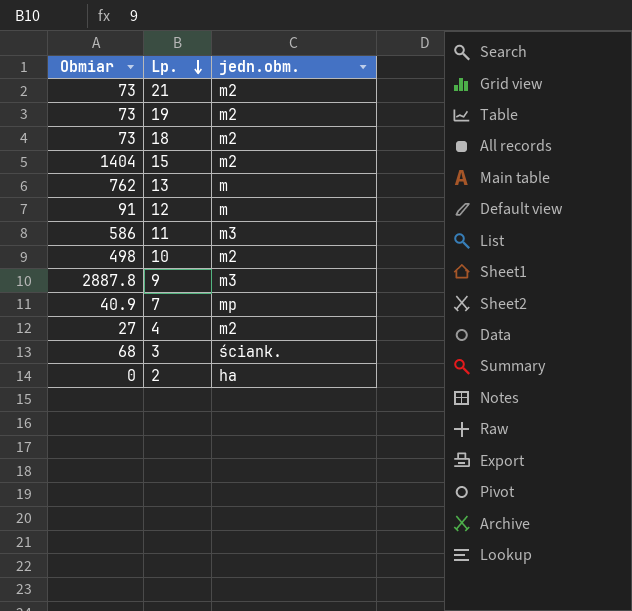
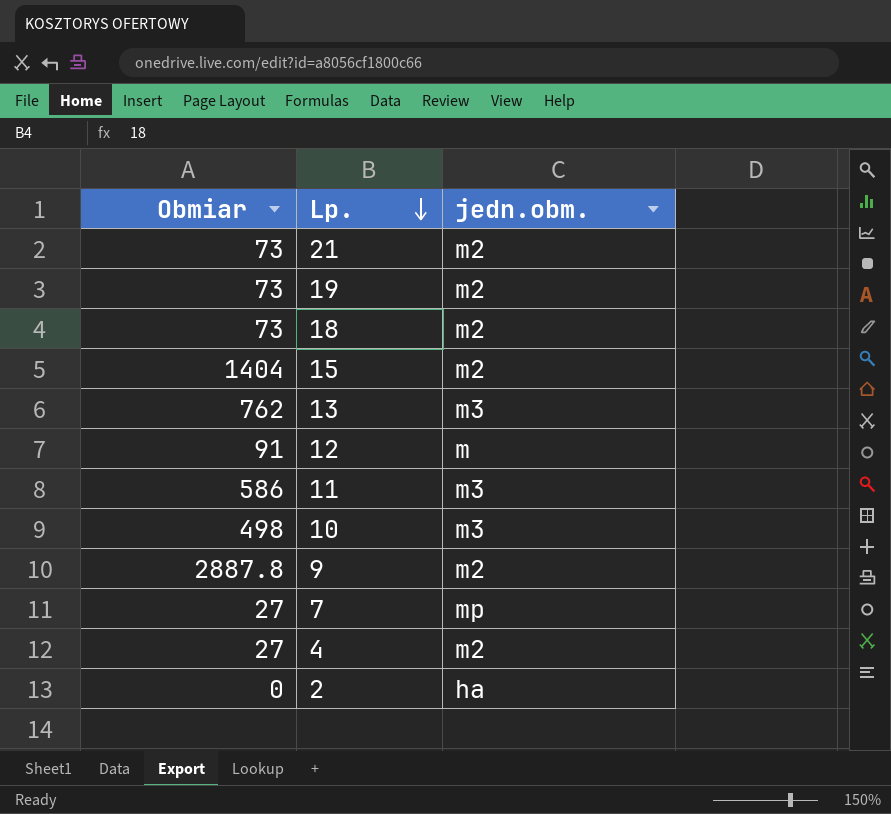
row 3: 68 | ściank. -> none
13 | jedn.obm.: m -> m3
10 | jedn.obm.: m2 -> m3
9 | jedn.obm.: m3 -> m2
7 | Obmiar: 40.9 -> 27

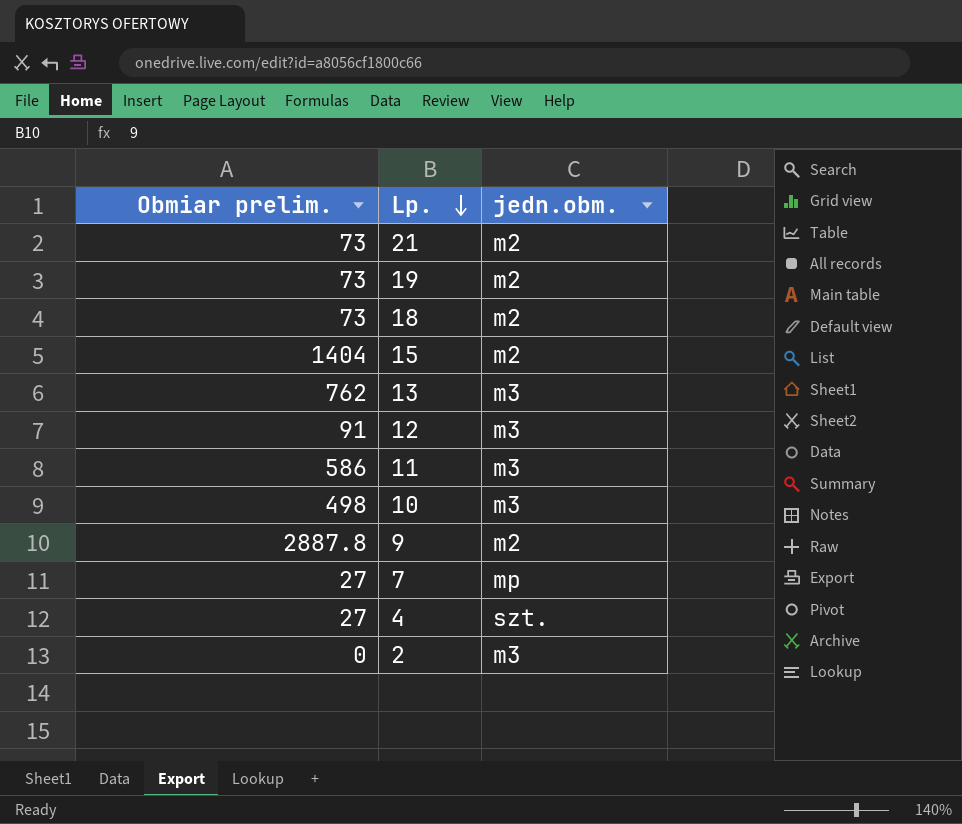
column name: Obmiar -> Obmiar prelim.
12 | jedn.obm.: m -> m3
4 | jedn.obm.: m2 -> szt.
2 | jedn.obm.: ha -> m3

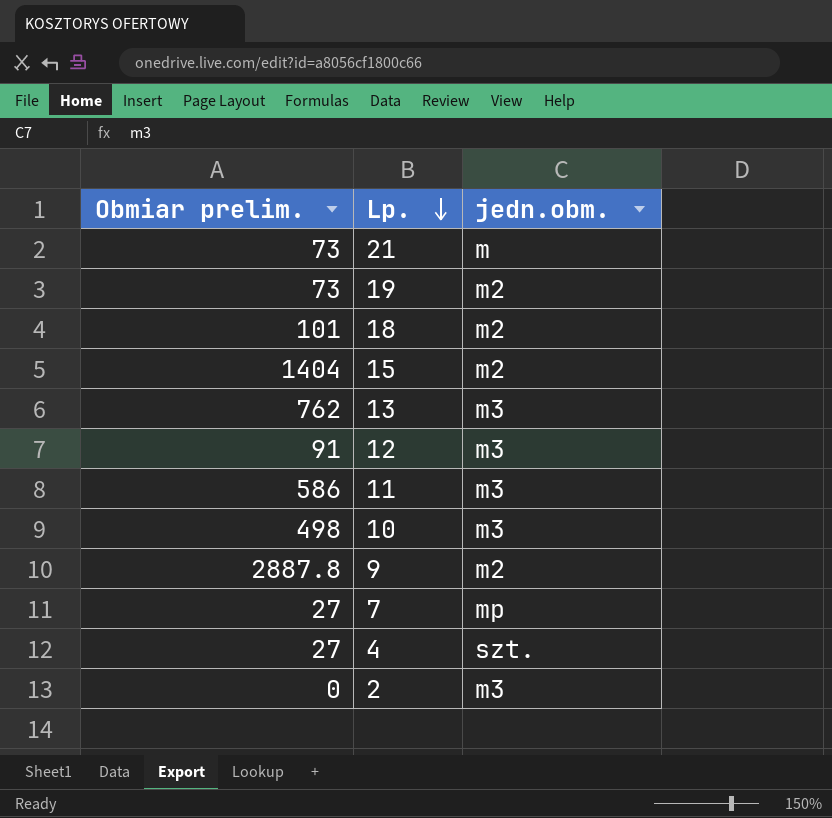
21 | jedn.obm.: m2 -> m
18 | Obmiar prelim.: 73 -> 101

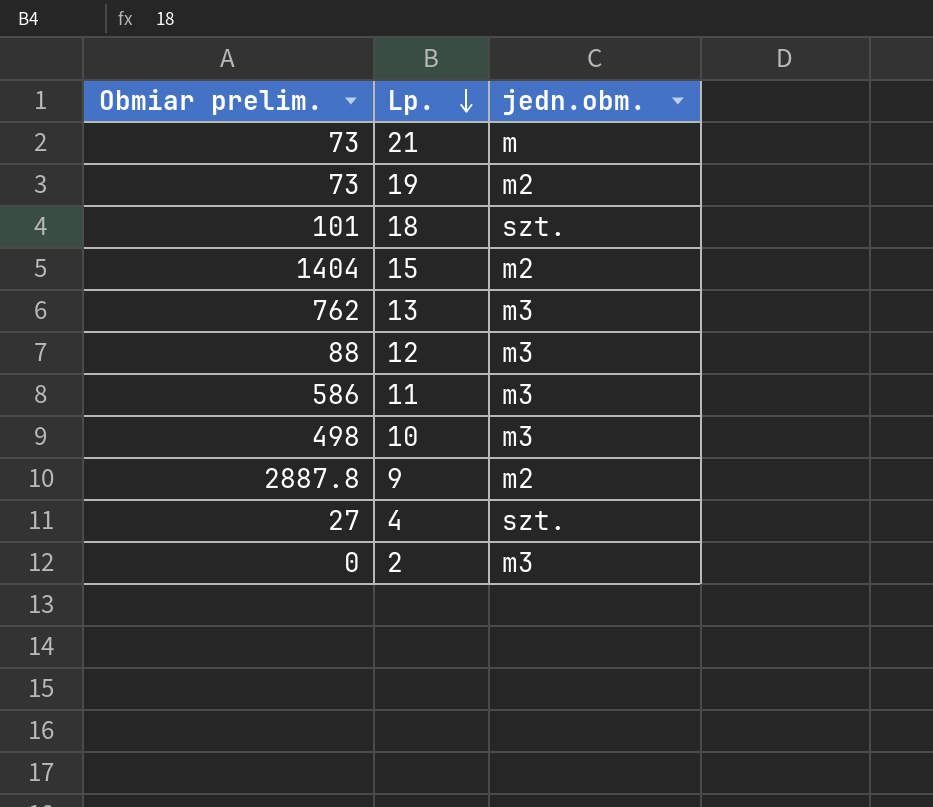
row 7: 27 | mp -> none
18 | jedn.obm.: m2 -> szt.
12 | Obmiar prelim.: 91 -> 88

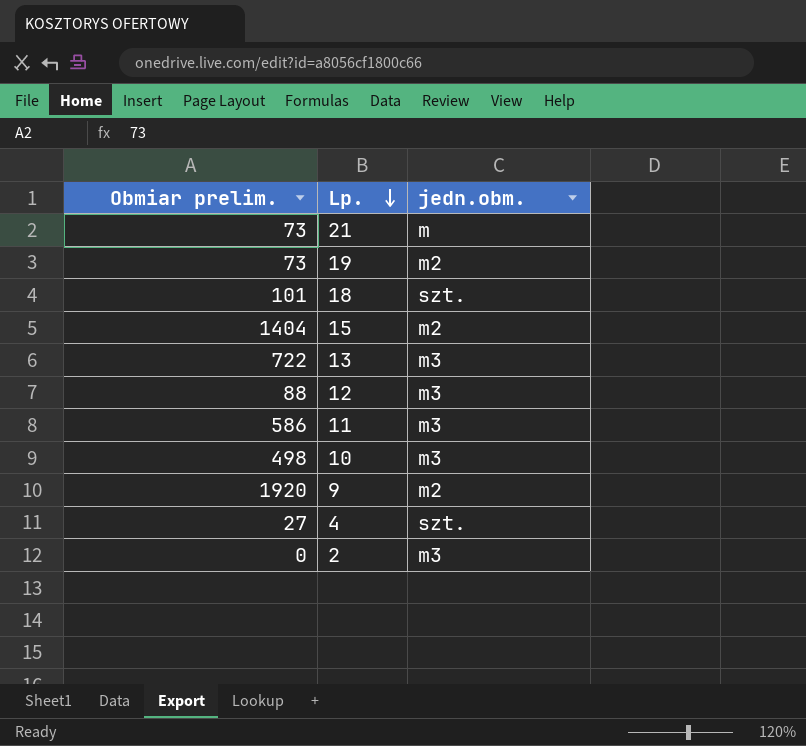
13 | Obmiar prelim.: 762 -> 722
9 | Obmiar prelim.: 2887.8 -> 1920

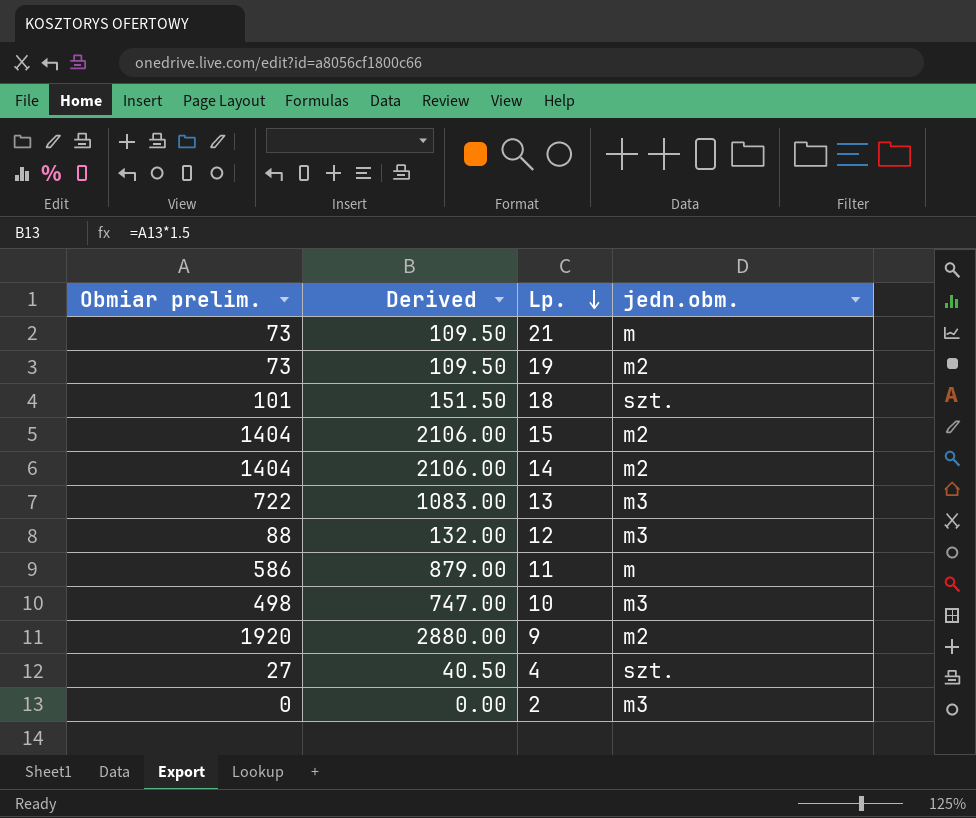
column Derived | formula: none -> [Obmiar prelim.] * 1.5
row 14: none -> 1404 | 2106.00 | m2
11 | jedn.obm.: m3 -> m

